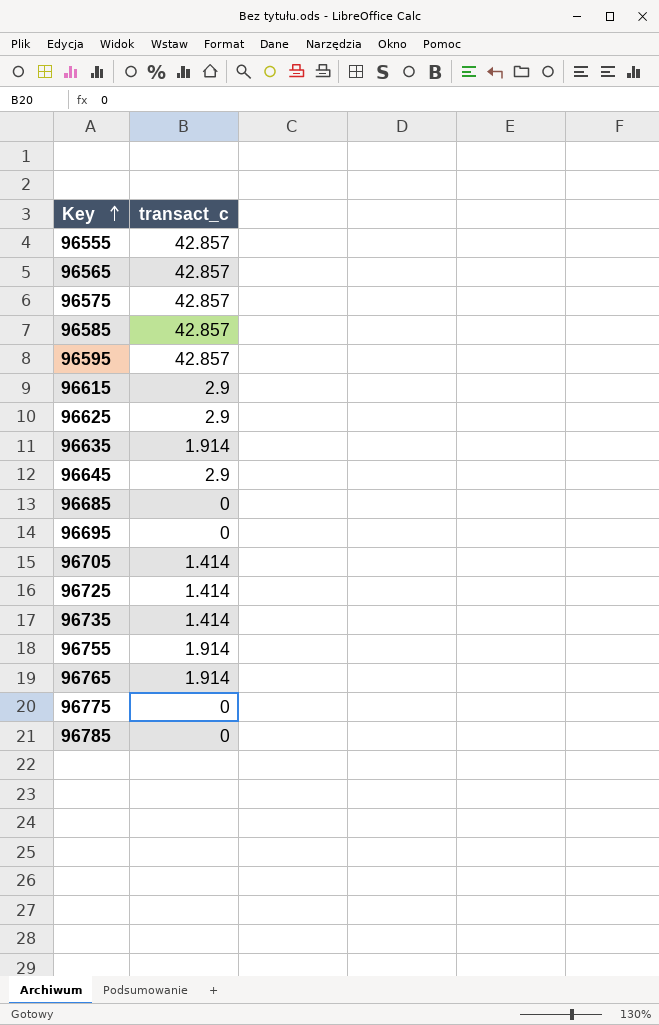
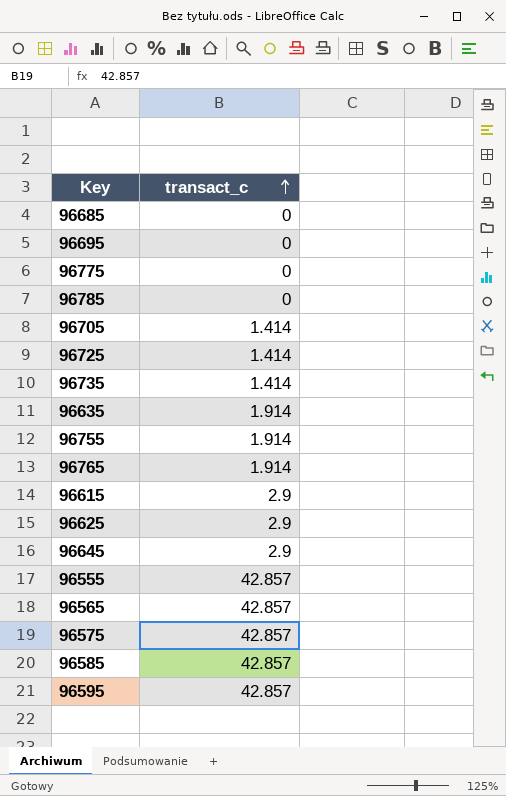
row order: Key ascending -> transact_c ascending

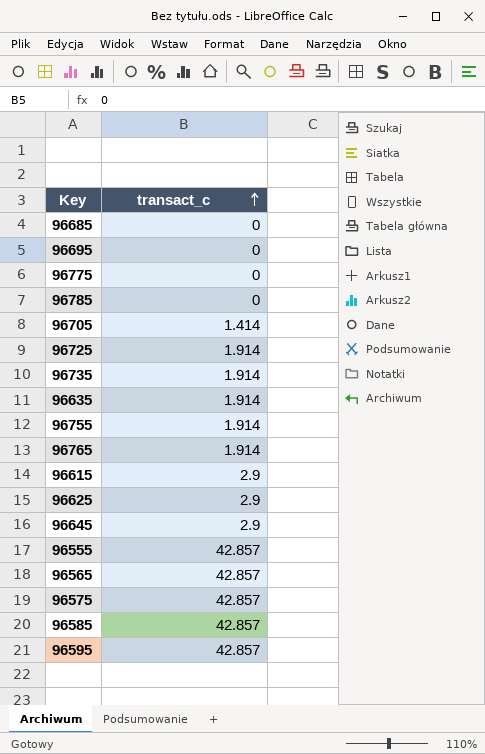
96725 | transact_c: 1.414 -> 1.914
96735 | transact_c: 1.414 -> 1.914

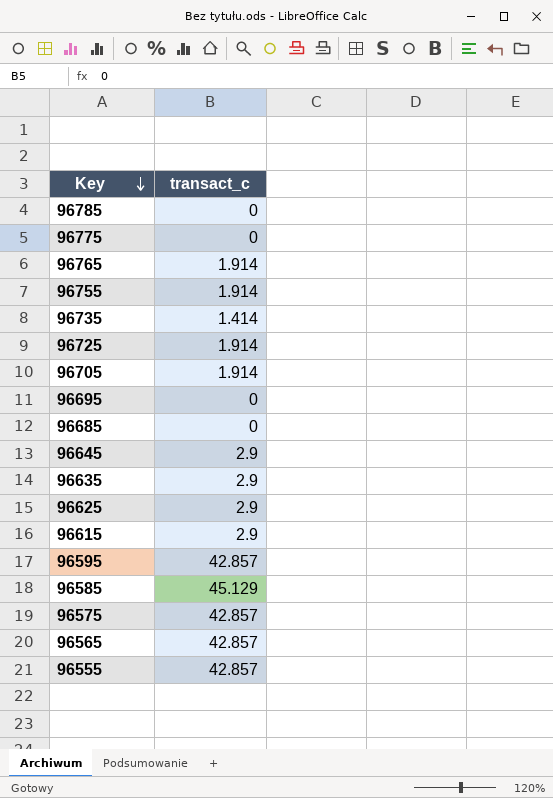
row order: transact_c ascending -> Key descending
96735 | transact_c: 1.914 -> 1.414
96705 | transact_c: 1.414 -> 1.914
96635 | transact_c: 1.914 -> 2.9
96585 | transact_c: 42.857 -> 45.129

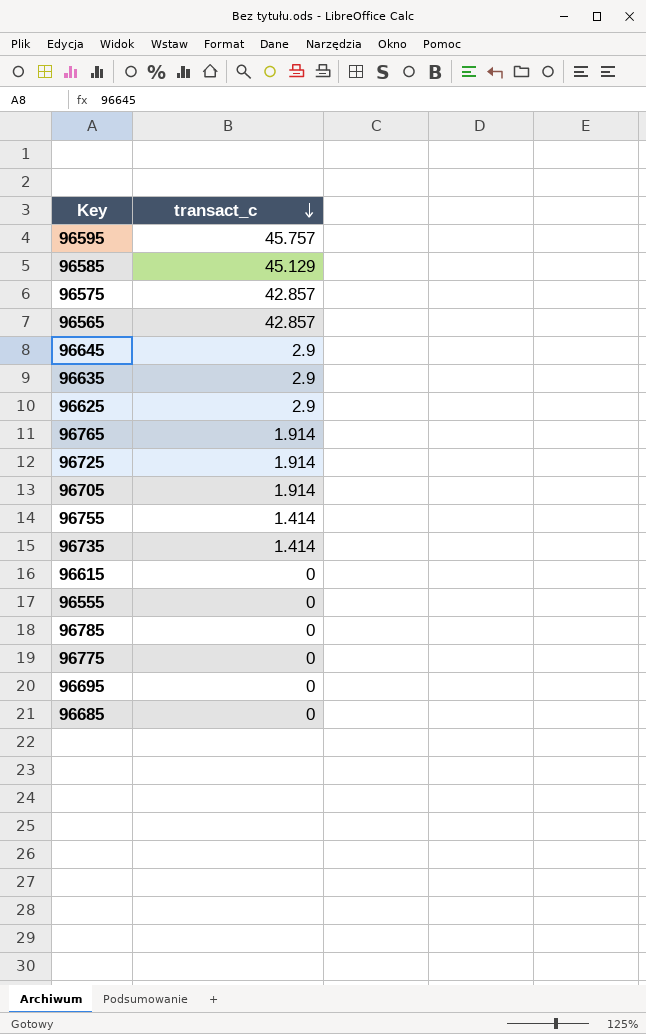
row order: Key descending -> transact_c descending
96595 | transact_c: 42.857 -> 45.757
96755 | transact_c: 1.914 -> 1.414
96615 | transact_c: 2.9 -> 0
96555 | transact_c: 42.857 -> 0

